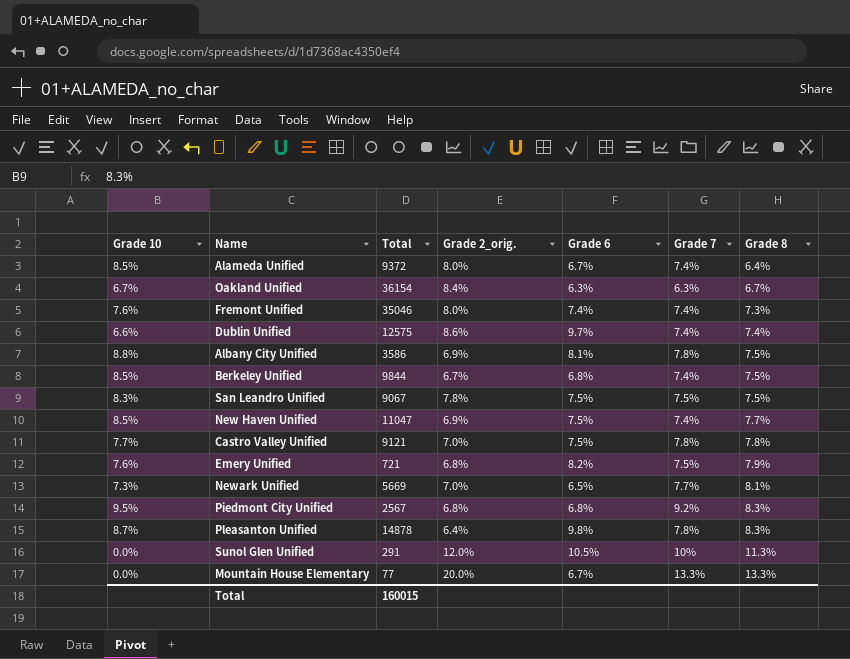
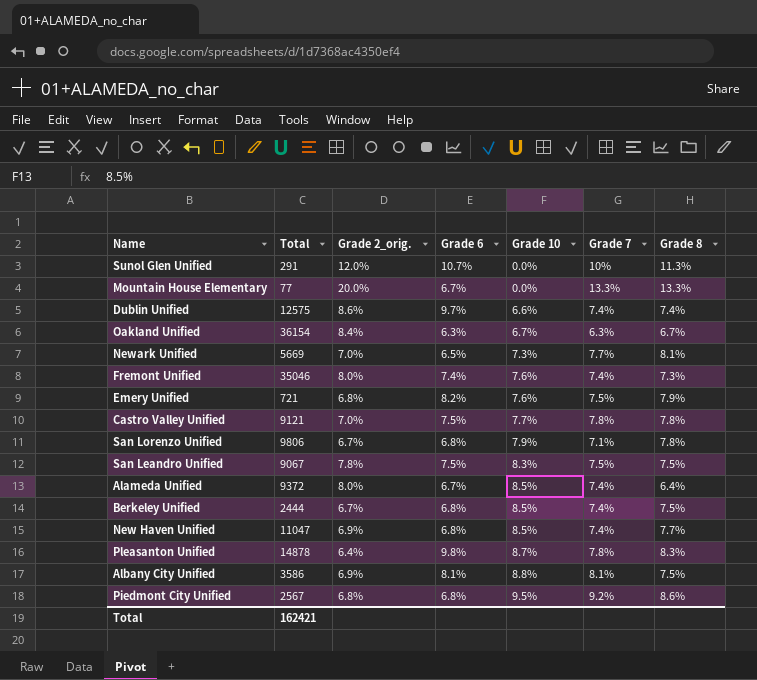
row order: Grade 8 ascending -> Grade 10 ascending
column Grade 10 | position: 1 -> 5
Sunol Glen Unified | Grade 6: 10.5% -> 10.7%
row San Lorenzo Unified: none -> 9806 | 6.7% | 6.8% | 7.9% | 7.1% | 7.8%
Berkeley Unified | Total: 9844 -> 2444
New Haven Unified | Grade 6: 7.5% -> 6.8%
Albany City Unified | Grade 7: 7.8% -> 8.1%
Piedmont City Unified | Grade 8: 8.3% -> 8.6%
Total | Total: 160015 -> 162421

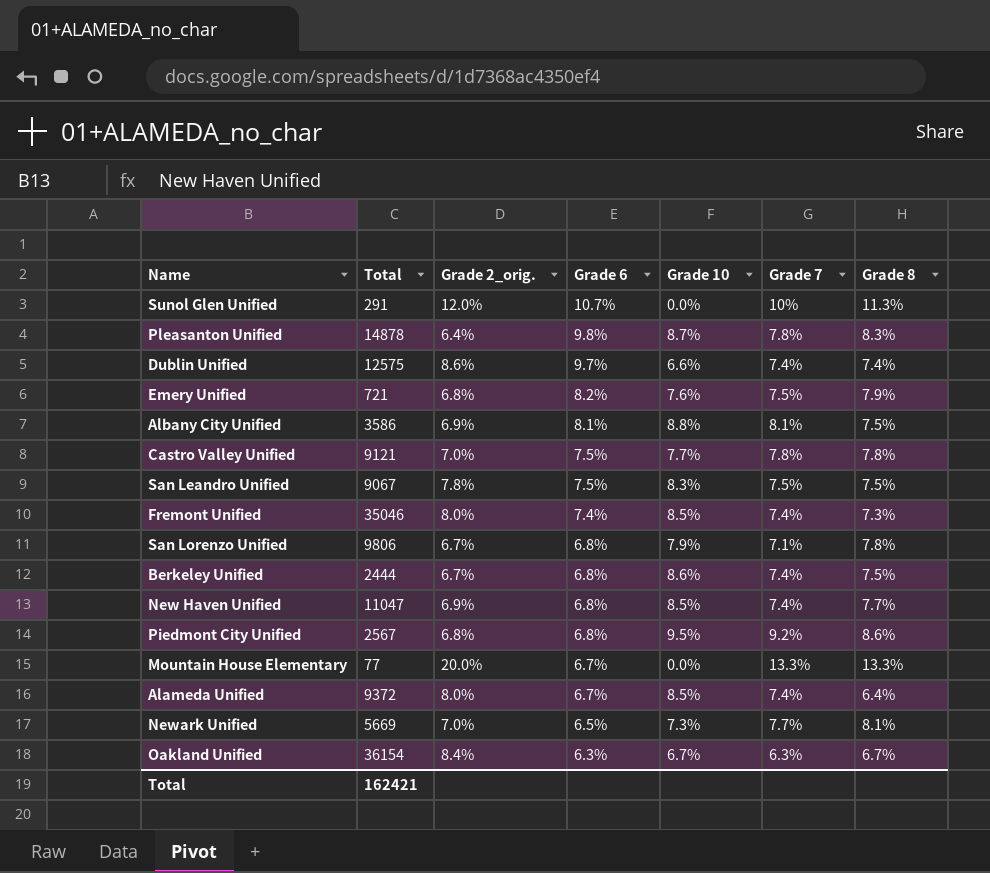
row order: Grade 10 ascending -> Grade 6 descending
Fremont Unified | Grade 10: 7.6% -> 8.5%
Berkeley Unified | Grade 10: 8.5% -> 8.6%

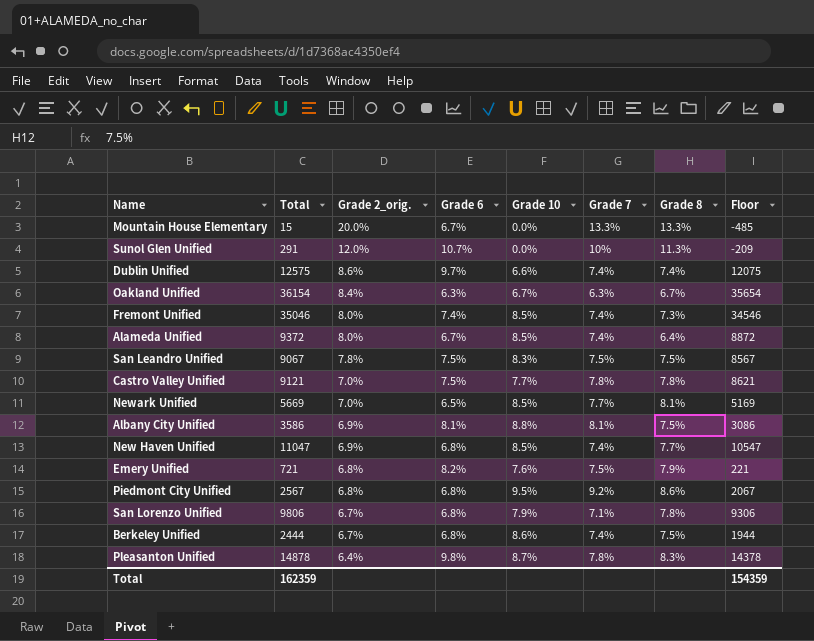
row order: Grade 6 descending -> Grade 2_orig. descending
column Floor | formula: none -> [Total] - 500
Mountain House Elementary | Total: 77 -> 15
Newark Unified | Grade 10: 7.3% -> 8.5%
Total | Total: 162421 -> 162359

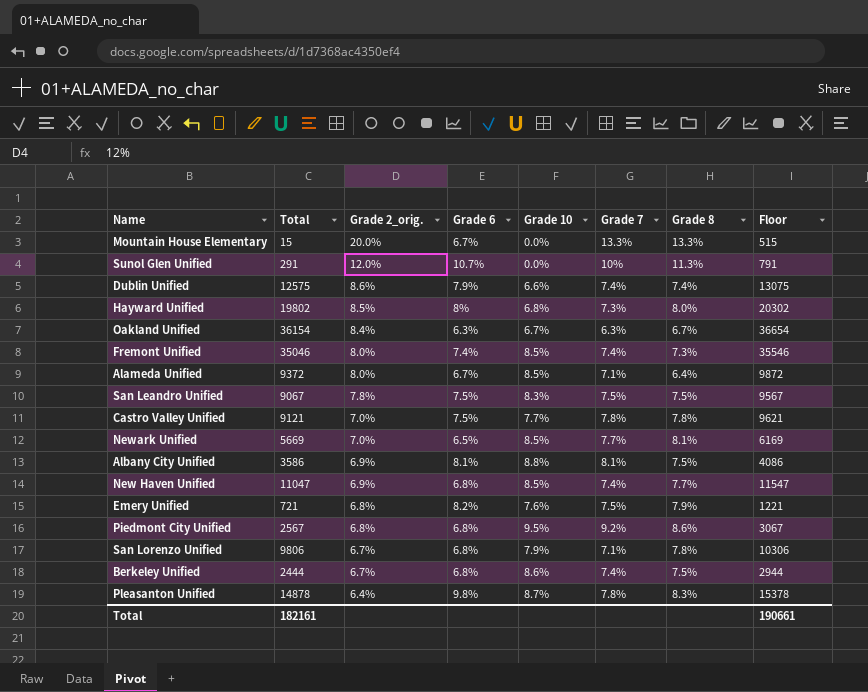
column Floor | formula: [Total] - 500 -> [Total] + 500
Dublin Unified | Grade 6: 9.7% -> 7.9%
row Hayward Unified: none -> 19802 | 8.5% | 8% | 6.8% | 7.3% | 8.0% | 20302
Alameda Unified | Grade 7: 7.4% -> 7.1%
Total | Total: 162359 -> 182161
Total | Floor: 154359 -> 190661

